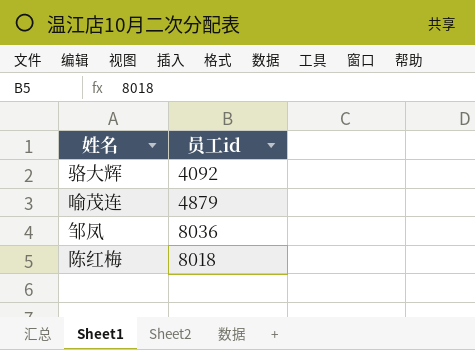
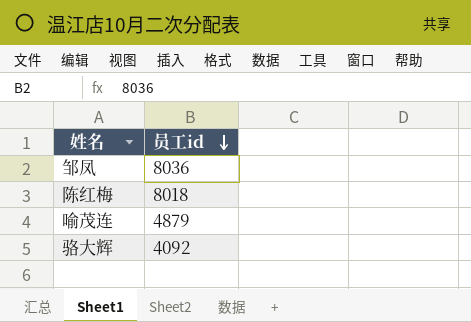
row order: none -> 员工id descending

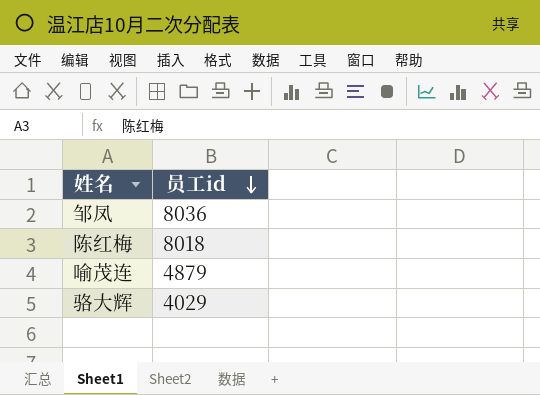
骆大辉 | 员工id: 4092 -> 4029

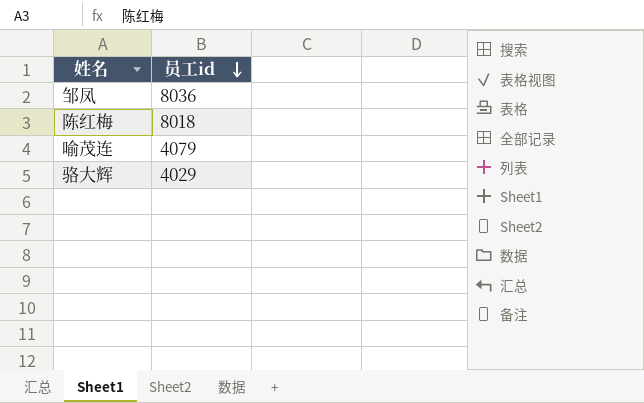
喻茂连 | 员工id: 4879 -> 4079

